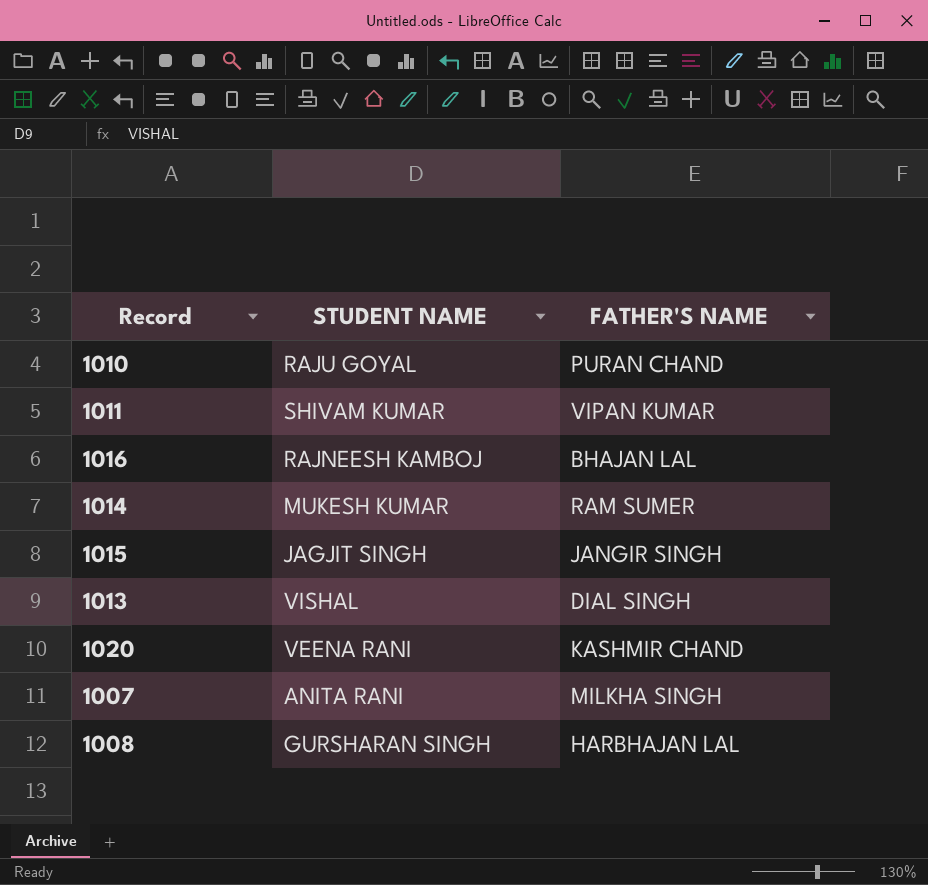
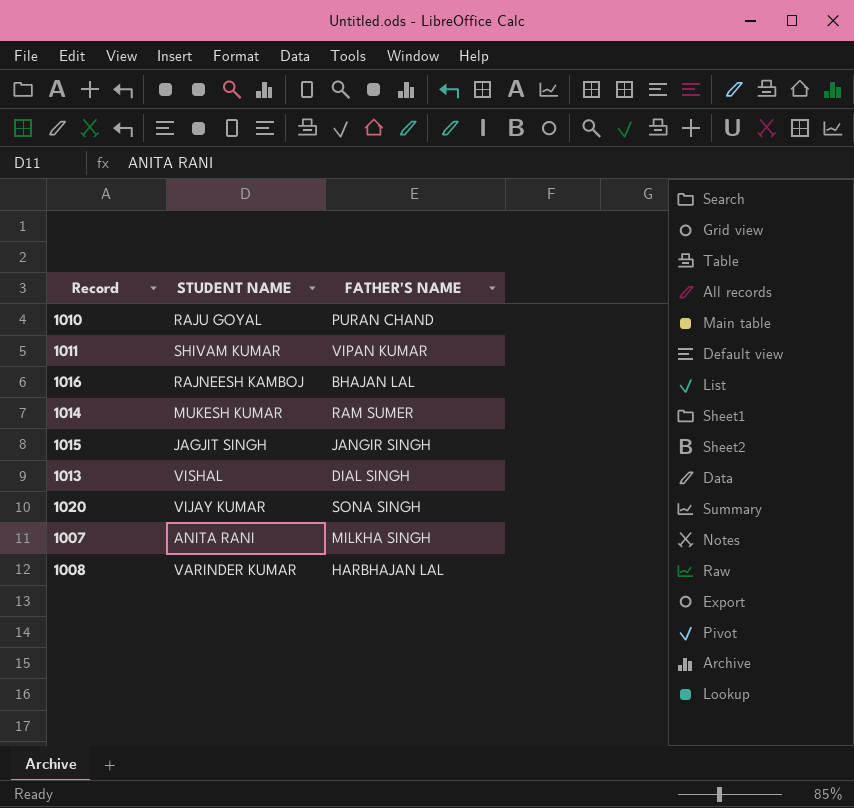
1020 | STUDENT NAME: VEENA RANI -> VIJAY KUMAR
1020 | FATHER'S NAME: KASHMIR CHAND -> SONA SINGH
1008 | STUDENT NAME: GURSHARAN SINGH -> VARINDER KUMAR

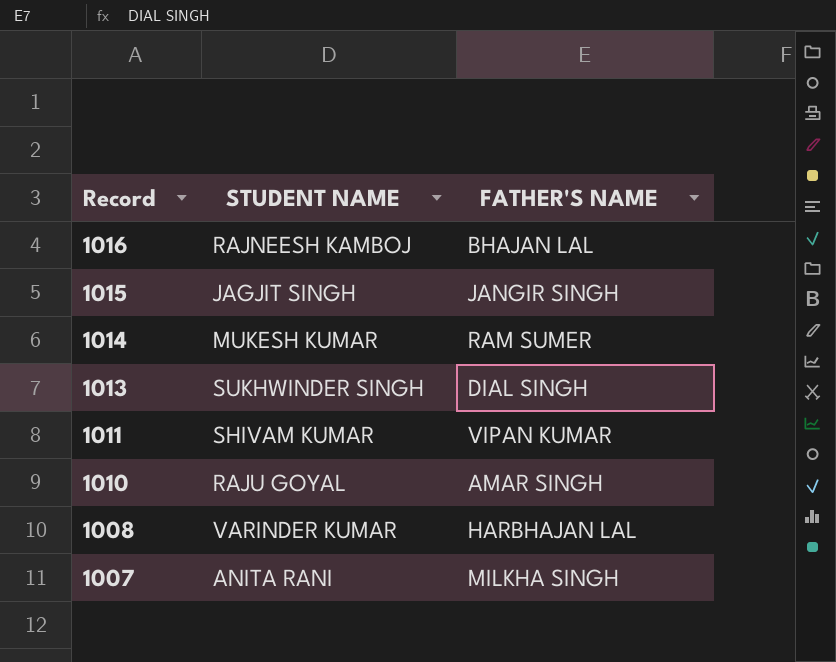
row order: none -> Record descending
row 1020: VIJAY KUMAR | SONA SINGH -> none
1013 | STUDENT NAME: VISHAL -> SUKHWINDER SINGH
1010 | FATHER'S NAME: PURAN CHAND -> AMAR SINGH

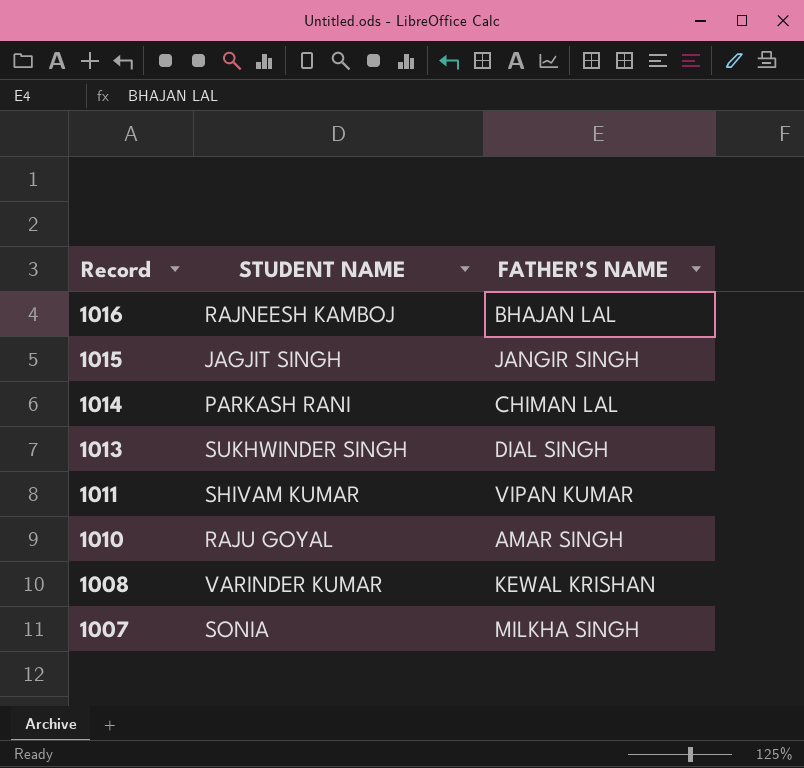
1014 | STUDENT NAME: MUKESH KUMAR -> PARKASH RANI
1014 | FATHER'S NAME: RAM SUMER -> CHIMAN LAL
1008 | FATHER'S NAME: HARBHAJAN LAL -> KEWAL KRISHAN
1007 | STUDENT NAME: ANITA RANI -> SONIA

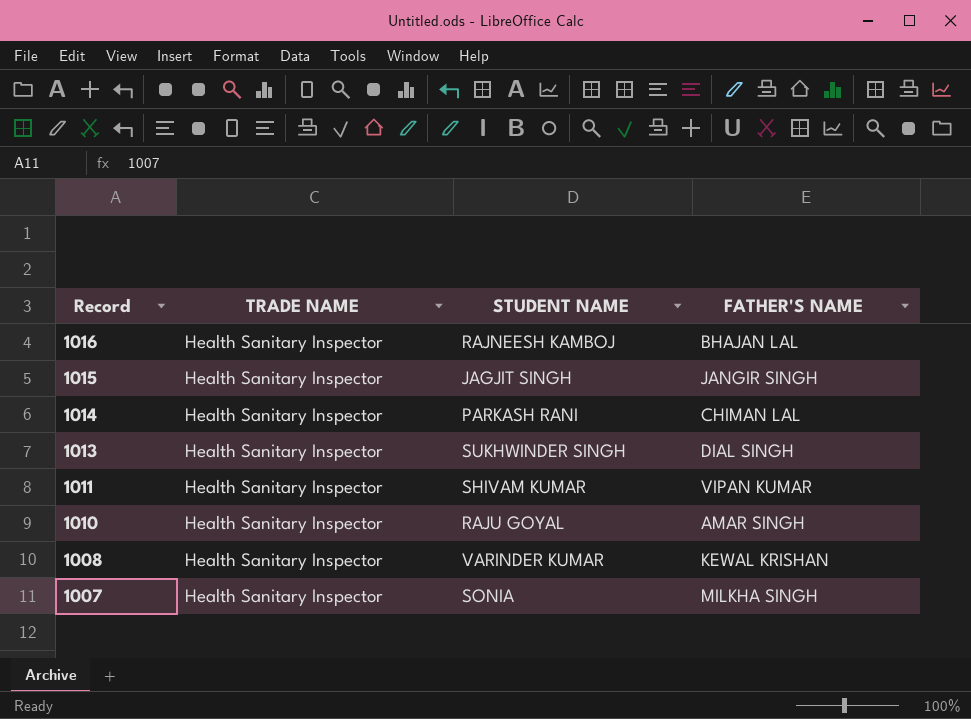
column TRADE NAME | position: none -> 2

